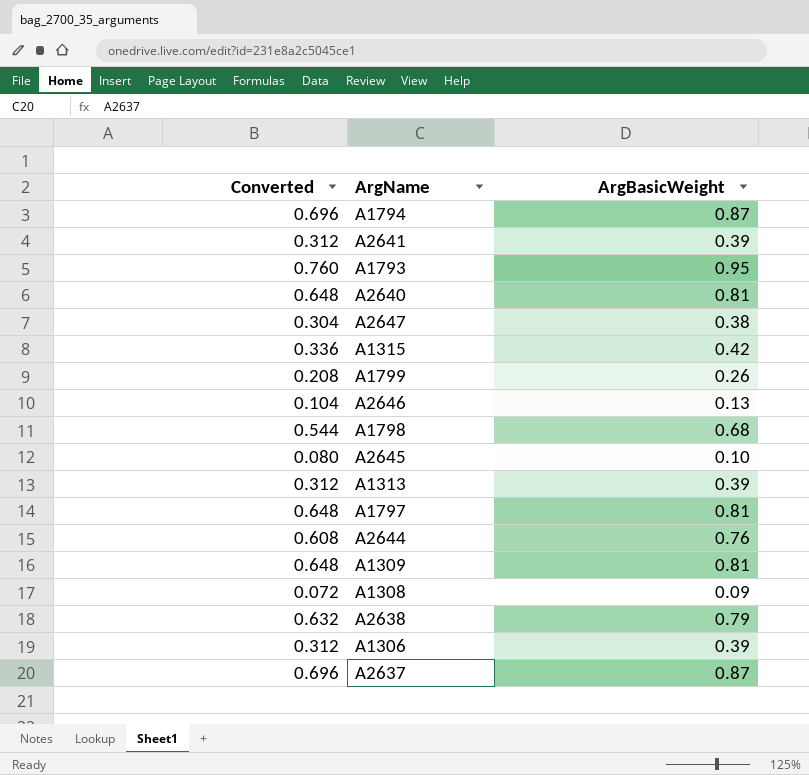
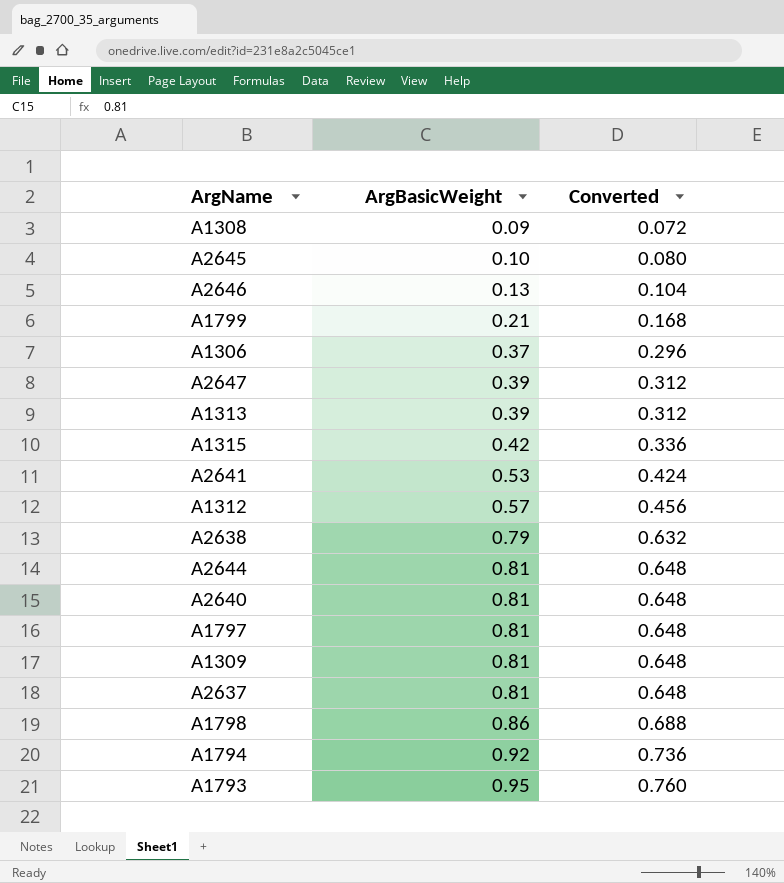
row order: none -> ArgBasicWeight ascending
column Converted | position: 1 -> 3
A1799 | ArgBasicWeight: 0.26 -> 0.21
A1799 | Converted: 0.208 -> 0.168
A1306 | ArgBasicWeight: 0.39 -> 0.37
A1306 | Converted: 0.312 -> 0.296
A2647 | ArgBasicWeight: 0.38 -> 0.39
A2647 | Converted: 0.304 -> 0.312
A2641 | ArgBasicWeight: 0.39 -> 0.53
A2641 | Converted: 0.312 -> 0.424
row A1312: none -> 0.57 | 0.456
A2644 | ArgBasicWeight: 0.76 -> 0.81
A2644 | Converted: 0.608 -> 0.648
A2637 | ArgBasicWeight: 0.87 -> 0.81
A2637 | Converted: 0.696 -> 0.648
A1798 | ArgBasicWeight: 0.68 -> 0.86
A1798 | Converted: 0.544 -> 0.688
A1794 | ArgBasicWeight: 0.87 -> 0.92
A1794 | Converted: 0.696 -> 0.736

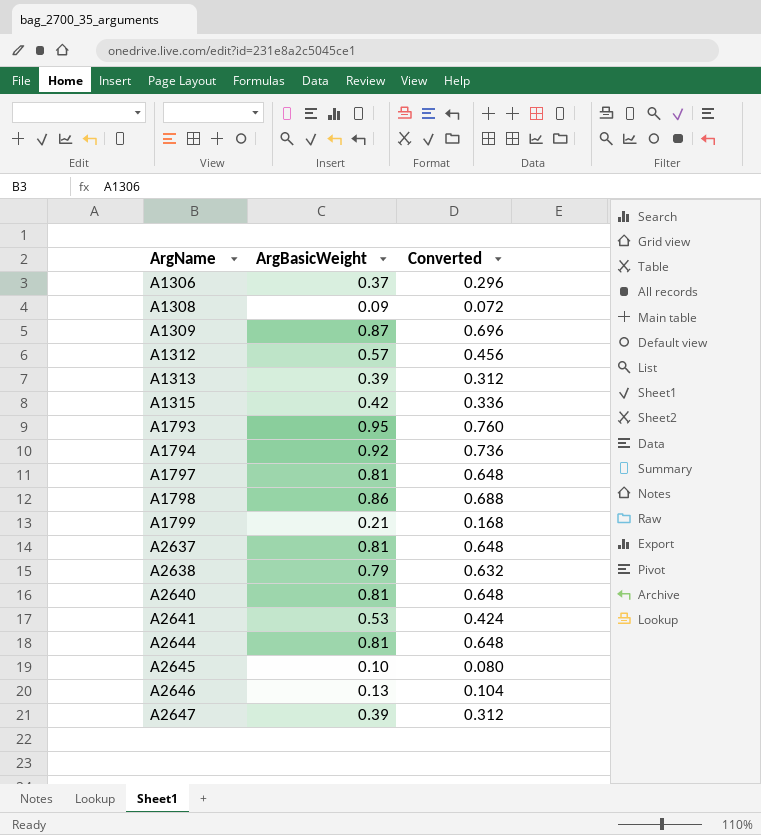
row order: ArgBasicWeight ascending -> ArgName ascending
A1309 | ArgBasicWeight: 0.81 -> 0.87
A1309 | Converted: 0.648 -> 0.696

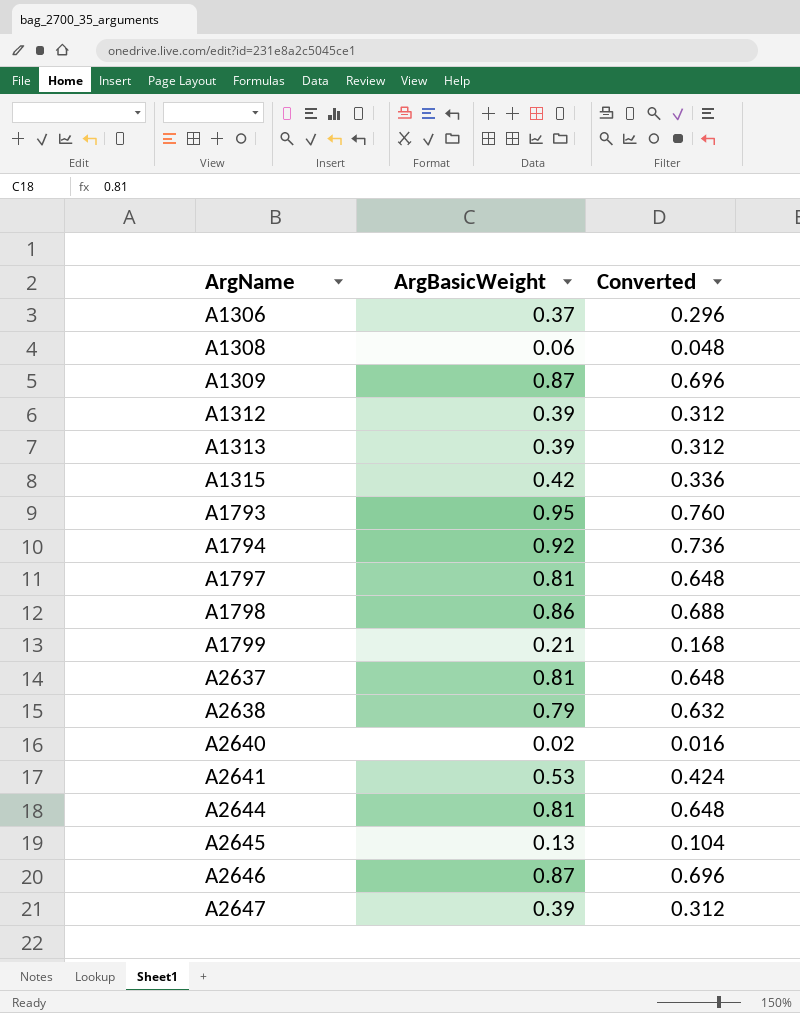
A1308 | ArgBasicWeight: 0.09 -> 0.06
A1308 | Converted: 0.072 -> 0.048
A1312 | ArgBasicWeight: 0.57 -> 0.39
A1312 | Converted: 0.456 -> 0.312
A2640 | ArgBasicWeight: 0.81 -> 0.02
A2640 | Converted: 0.648 -> 0.016
A2645 | ArgBasicWeight: 0.10 -> 0.13
A2645 | Converted: 0.080 -> 0.104
A2646 | ArgBasicWeight: 0.13 -> 0.87
A2646 | Converted: 0.104 -> 0.696

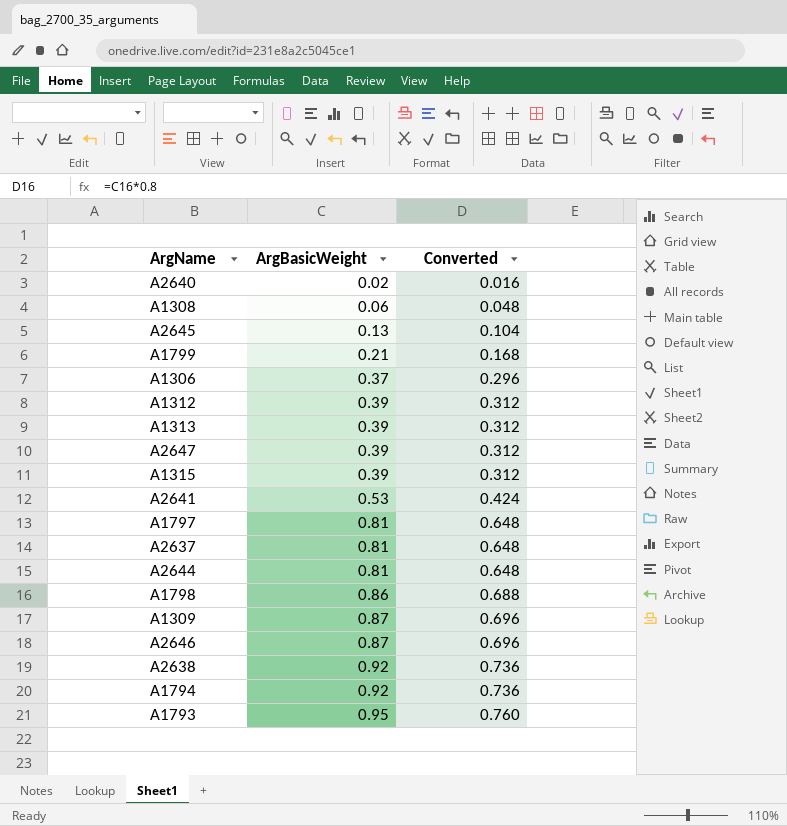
row order: ArgName ascending -> ArgBasicWeight ascending
A1315 | ArgBasicWeight: 0.42 -> 0.39
A1315 | Converted: 0.336 -> 0.312
A2638 | ArgBasicWeight: 0.79 -> 0.92
A2638 | Converted: 0.632 -> 0.736

